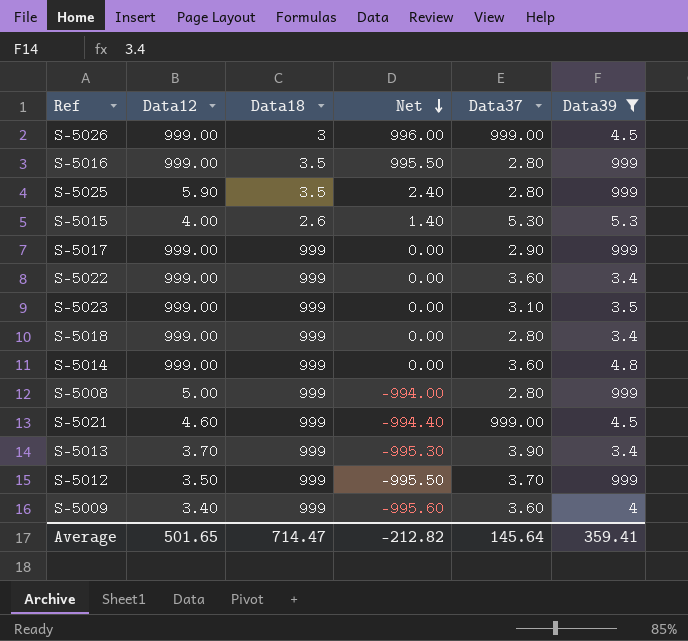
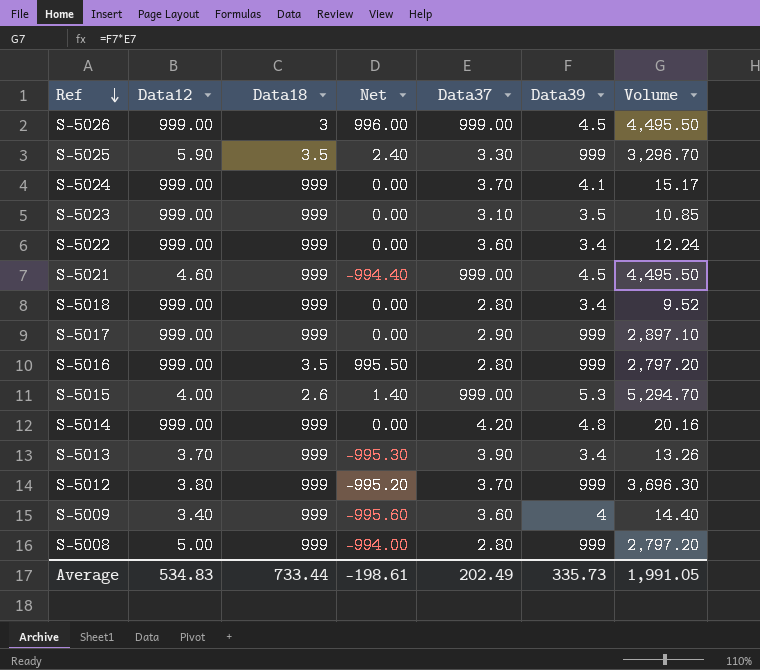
filter: Data39 != 4.1 -> none
row order: Net descending -> Ref descending
column Volume | formula: none -> [Data37] * [Data39]
S-5025 | Data37: 2.80 -> 3.30
S-5015 | Data37: 5.30 -> 999.00
S-5014 | Data37: 3.60 -> 4.20
S-5012 | Data12: 3.50 -> 3.80
S-5012 | Net: -995.50 -> -995.20
Average | Data12: 501.65 -> 534.83
Average | Data18: 714.47 -> 733.44
Average | Net: -212.82 -> -198.61
Average | Data37: 145.64 -> 202.49
Average | Data39: 359.41 -> 335.73

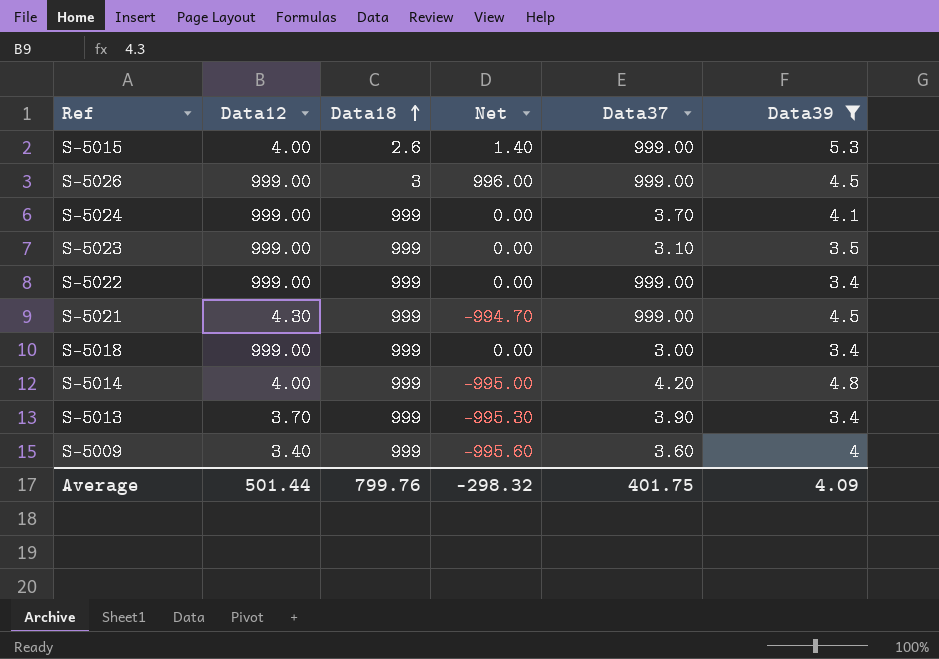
filter: none -> Data39 != 999
row order: Ref descending -> Data18 ascending
column Volume | formula: [Data37] * [Data39] -> none
S-5022 | Data37: 3.60 -> 999.00
S-5021 | Data12: 4.60 -> 4.30
S-5021 | Net: -994.40 -> -994.70
S-5018 | Data37: 2.80 -> 3.00
S-5014 | Data12: 999.00 -> 4.00
S-5014 | Net: 0.00 -> -995.00
Average | Data12: 534.83 -> 501.44
Average | Data18: 733.44 -> 799.76
Average | Net: -198.61 -> -298.32
Average | Data37: 202.49 -> 401.75
Average | Data39: 335.73 -> 4.09

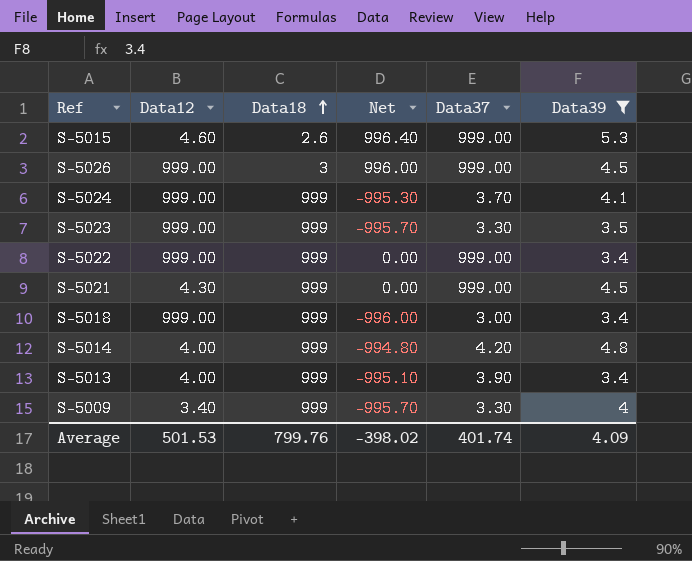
column Net | formula: [Data12] - [Data18] -> [Data37] - [Data18]
S-5015 | Data12: 4.00 -> 4.60
S-5023 | Data37: 3.10 -> 3.30
S-5013 | Data12: 3.70 -> 4.00
S-5009 | Data37: 3.60 -> 3.30
Average | Data12: 501.44 -> 501.53
Average | Net: -298.32 -> -398.02
Average | Data37: 401.75 -> 401.74

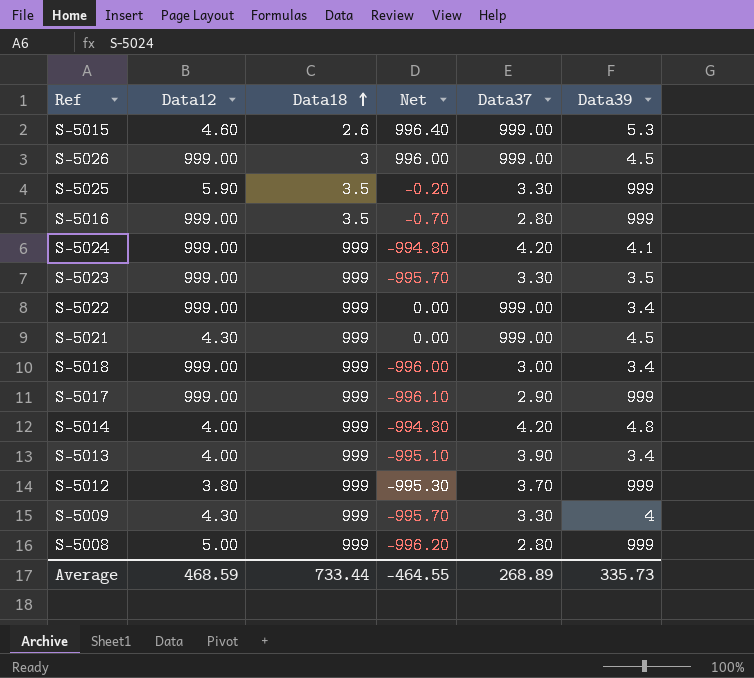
filter: Data39 != 999 -> none
S-5024 | Net: -995.30 -> -994.80
S-5024 | Data37: 3.70 -> 4.20
S-5009 | Data12: 3.40 -> 4.30
Average | Data12: 501.53 -> 468.59
Average | Data18: 799.76 -> 733.44
Average | Net: -398.02 -> -464.55
Average | Data37: 401.74 -> 268.89
Average | Data39: 4.09 -> 335.73

